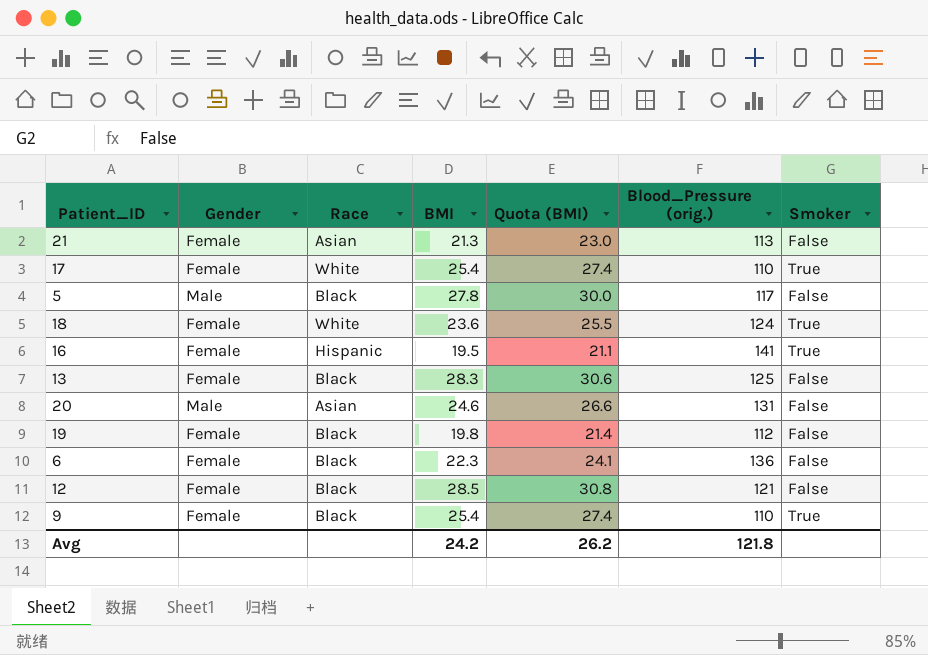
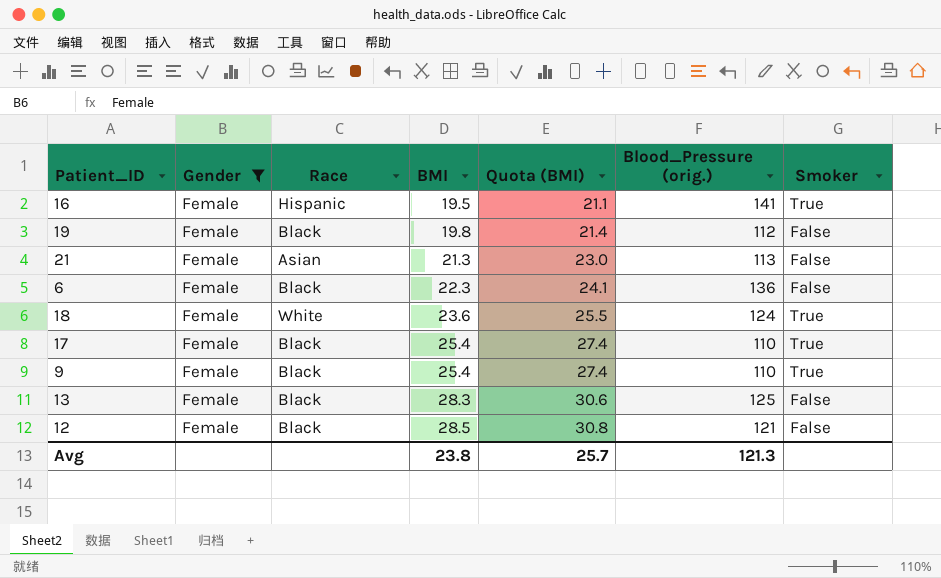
filter: none -> Gender = Female
row order: none -> BMI ascending
17 | Race: White -> Black
Avg | BMI: 24.2 -> 23.8
Avg | Quota (BMI): 26.2 -> 25.7
Avg | Blood_Pressure (orig.): 121.8 -> 121.3

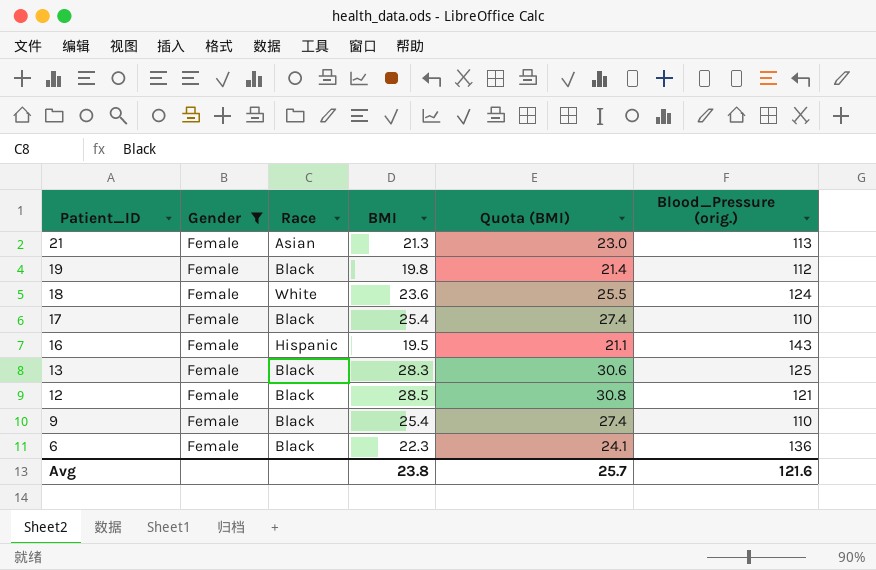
row order: BMI ascending -> Patient_ID descending
column Smoker | position: 7 -> none
16 | Blood_Pressure (orig.): 141 -> 143
Avg | Blood_Pressure (orig.): 121.3 -> 121.6

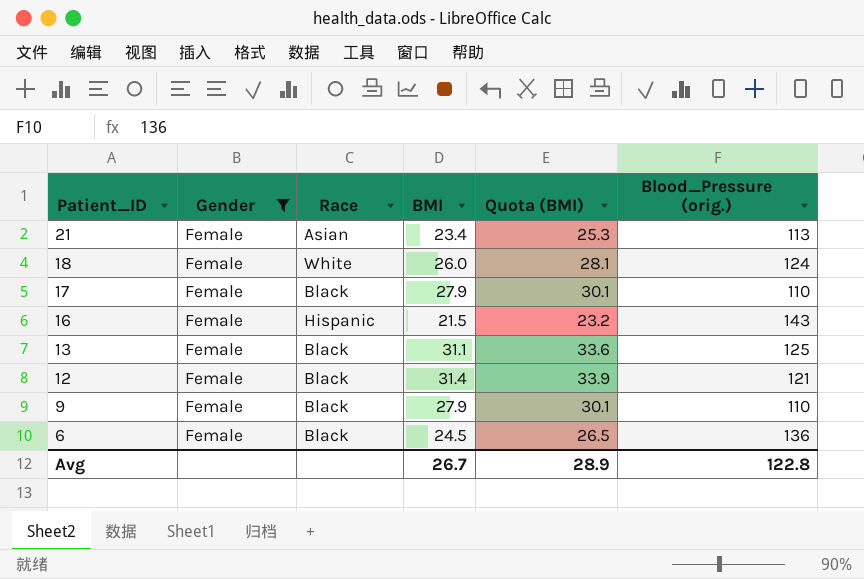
row 19: Female | Black | 19.8 | 21.4 | 112 -> none
21 | BMI: 21.3 -> 23.4
21 | Quota (BMI): 23.0 -> 25.3
18 | BMI: 23.6 -> 26.0
18 | Quota (BMI): 25.5 -> 28.1
17 | BMI: 25.4 -> 27.9
17 | Quota (BMI): 27.4 -> 30.1
16 | BMI: 19.5 -> 21.5
16 | Quota (BMI): 21.1 -> 23.2
13 | BMI: 28.3 -> 31.1
13 | Quota (BMI): 30.6 -> 33.6
12 | BMI: 28.5 -> 31.4
12 | Quota (BMI): 30.8 -> 33.9
9 | BMI: 25.4 -> 27.9
9 | Quota (BMI): 27.4 -> 30.1
6 | BMI: 22.3 -> 24.5
6 | Quota (BMI): 24.1 -> 26.5
Avg | BMI: 23.8 -> 26.7
Avg | Quota (BMI): 25.7 -> 28.9
Avg | Blood_Pressure (orig.): 121.6 -> 122.8

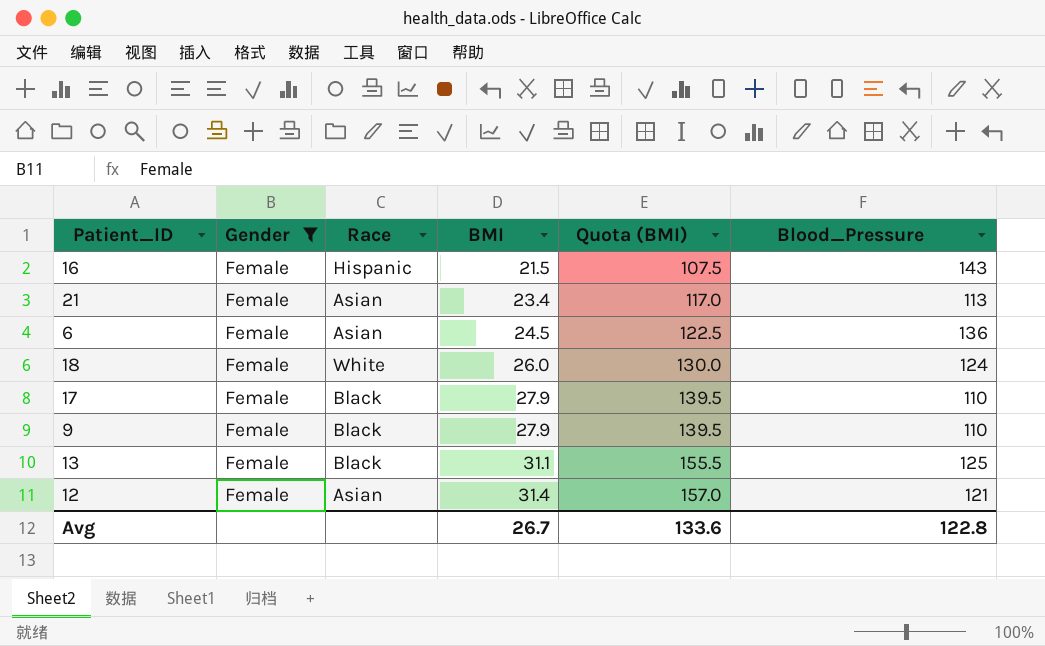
row order: Patient_ID descending -> BMI ascending
column Quota (BMI) | formula: [BMI] * 1.08 -> [BMI] * 5
column name: Blood_Pressure (orig.) -> Blood_Pressure
6 | Race: Black -> Asian
12 | Race: Black -> Asian
Avg | Quota (BMI): 28.9 -> 133.6

